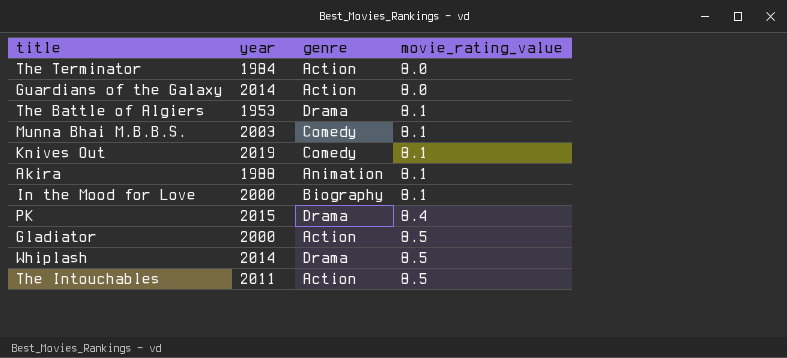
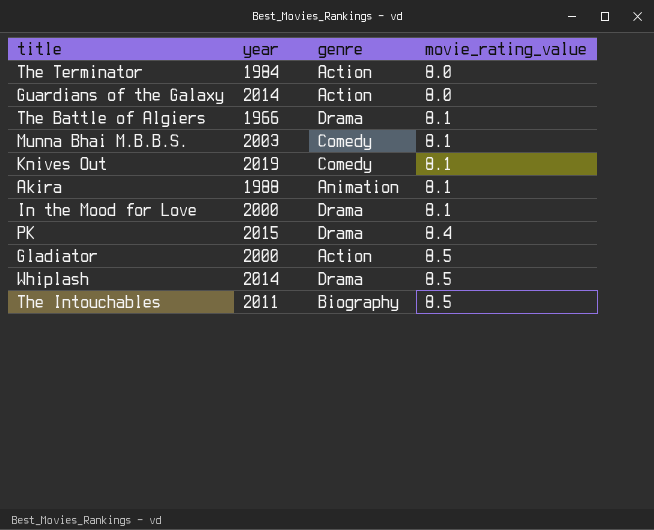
The Battle of Algiers | year: 1953 -> 1966
In the Mood for Love | genre: Biography -> Drama
The Intouchables | genre: Action -> Biography

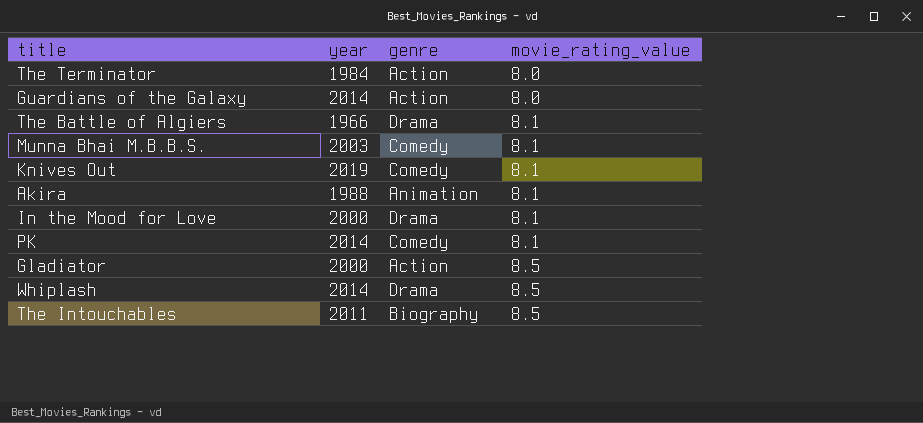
PK | year: 2015 -> 2014
PK | genre: Drama -> Comedy
PK | movie_rating_value: 8.4 -> 8.1

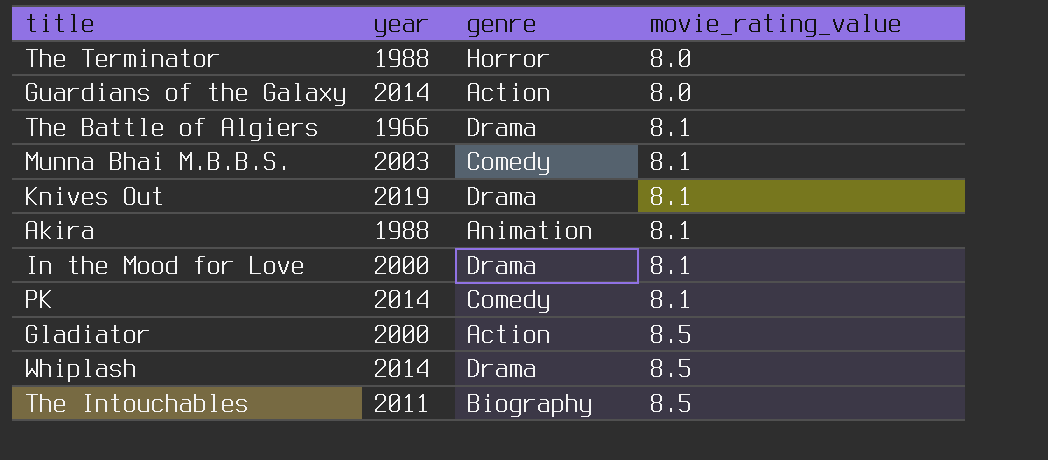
The Terminator | year: 1984 -> 1988
The Terminator | genre: Action -> Horror
Knives Out | genre: Comedy -> Drama

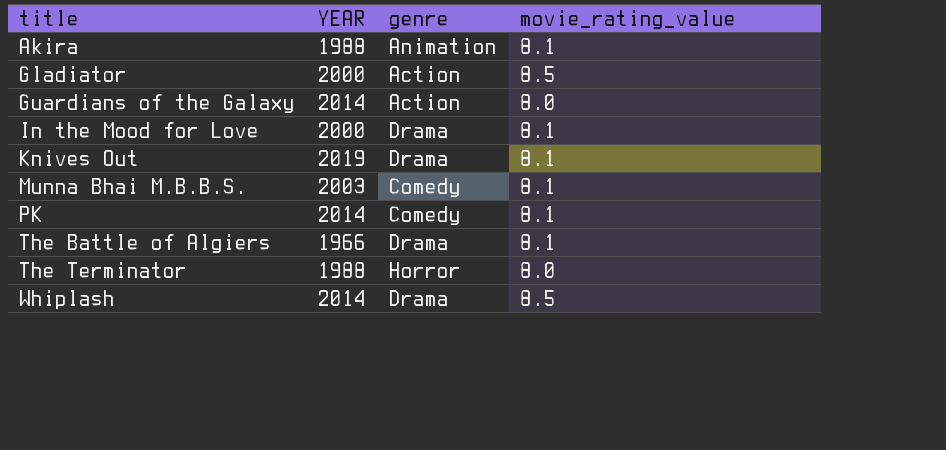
row order: movie_rating_value ascending -> title ascending
column name: year -> YEAR
row The Intouchables: 2011 | Biography | 8.5 -> none

